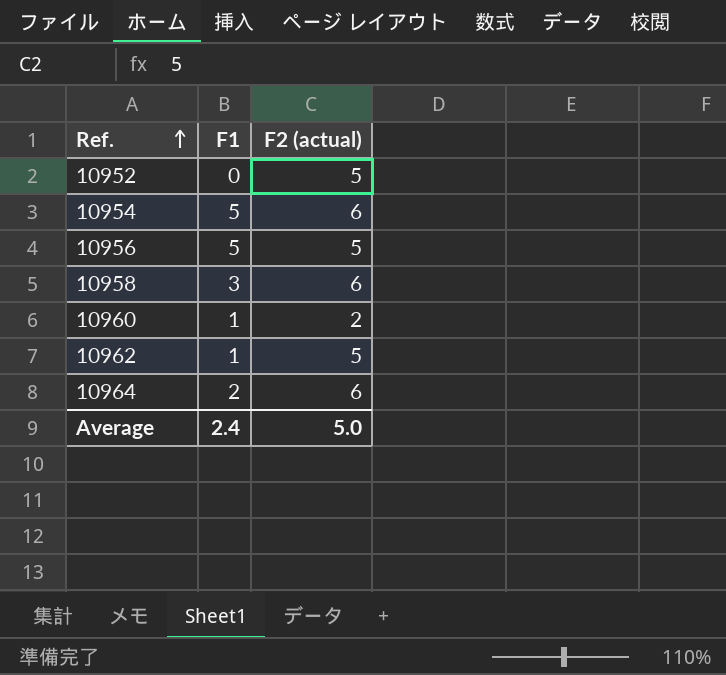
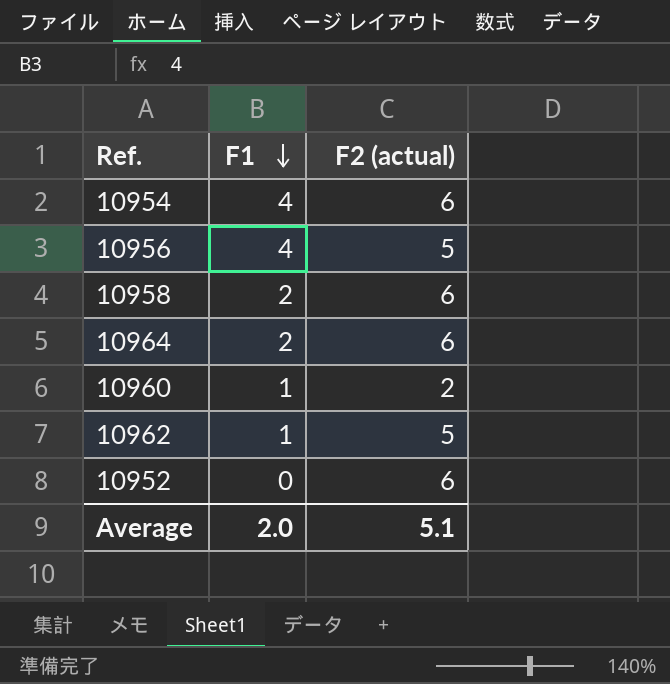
row order: Ref. ascending -> F1 descending
10954 | F1: 5 -> 4
10956 | F1: 5 -> 4
10958 | F1: 3 -> 2
10952 | F2 (actual): 5 -> 6
Average | F1: 2.4 -> 2.0
Average | F2 (actual): 5.0 -> 5.1

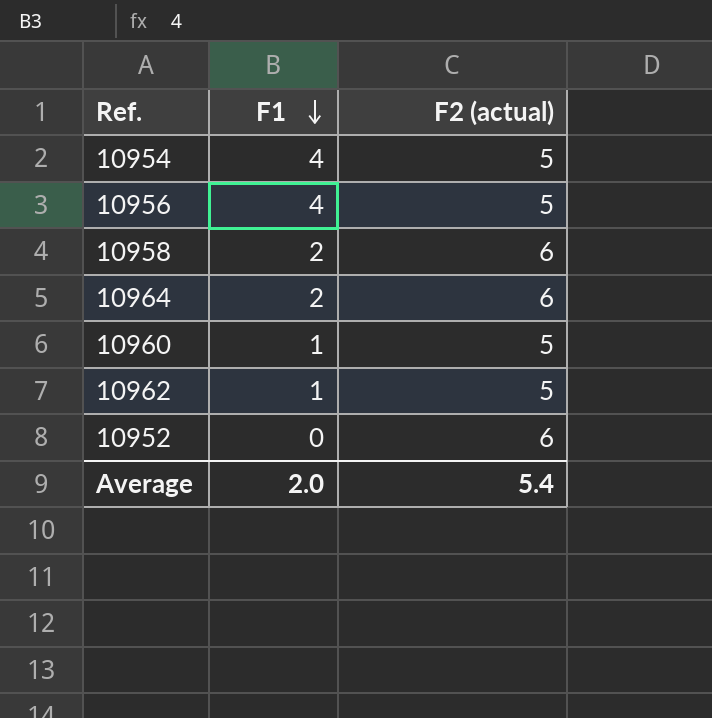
10954 | F2 (actual): 6 -> 5
10960 | F2 (actual): 2 -> 5
Average | F2 (actual): 5.1 -> 5.4

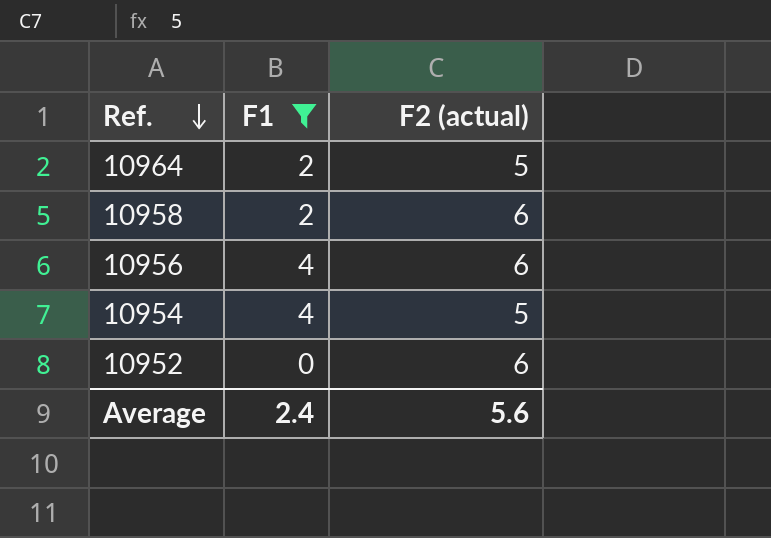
filter: none -> F1 != 1
row order: F1 descending -> Ref. descending
10964 | F2 (actual): 6 -> 5
10956 | F2 (actual): 5 -> 6
Average | F1: 2.0 -> 2.4
Average | F2 (actual): 5.4 -> 5.6

